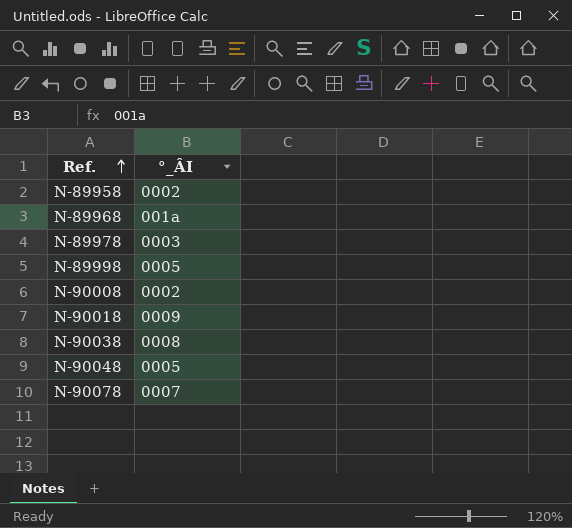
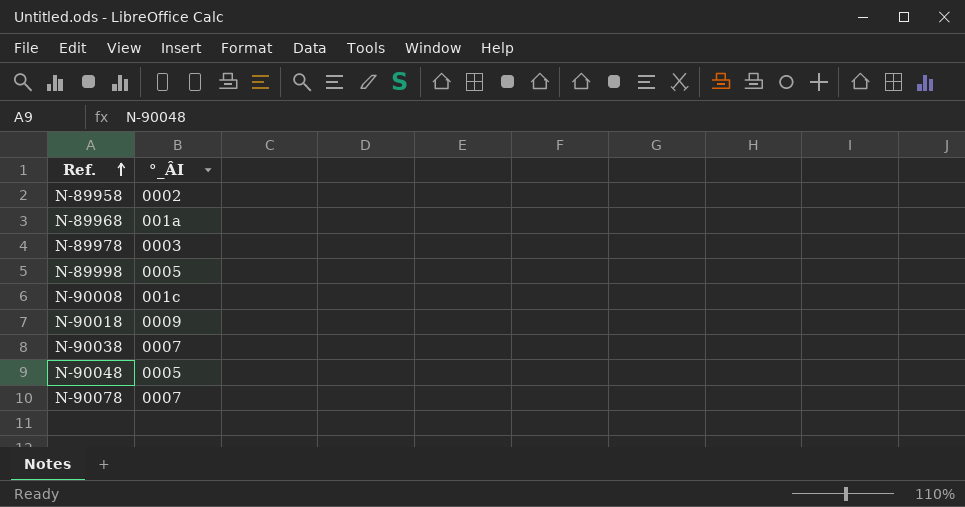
N-90008 | °_ÂI: 0002 -> 001c
N-90038 | °_ÂI: 0008 -> 0007

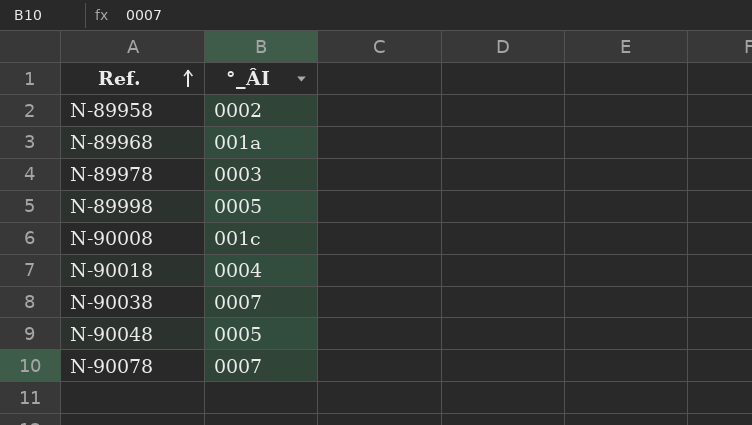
N-90018 | °_ÂI: 0009 -> 0004

